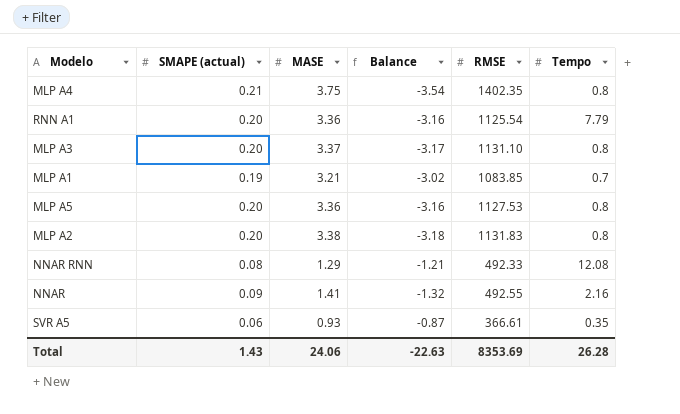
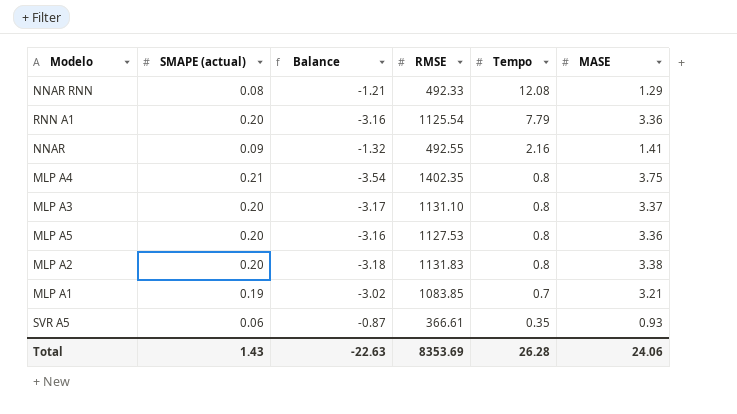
row order: none -> Tempo descending
column MASE | position: 3 -> 6

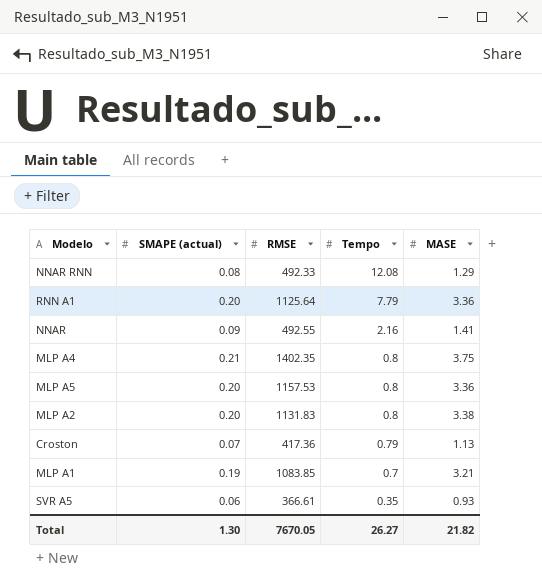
column Balance | formula: [SMAPE (actual)] - [MASE] -> none
row MLP A3: 0.20 | -3.17 | 1131.10 | 0.8 | 3.37 -> none
RNN A1 | RMSE: 1125.54 -> 1125.64
MLP A5 | RMSE: 1127.53 -> 1157.53
row Croston: none -> 0.07 | 417.36 | 0.79 | 1.13
Total | SMAPE (actual): 1.43 -> 1.30
Total | RMSE: 8353.69 -> 7670.05
Total | Tempo: 26.28 -> 26.27
Total | MASE: 24.06 -> 21.82

